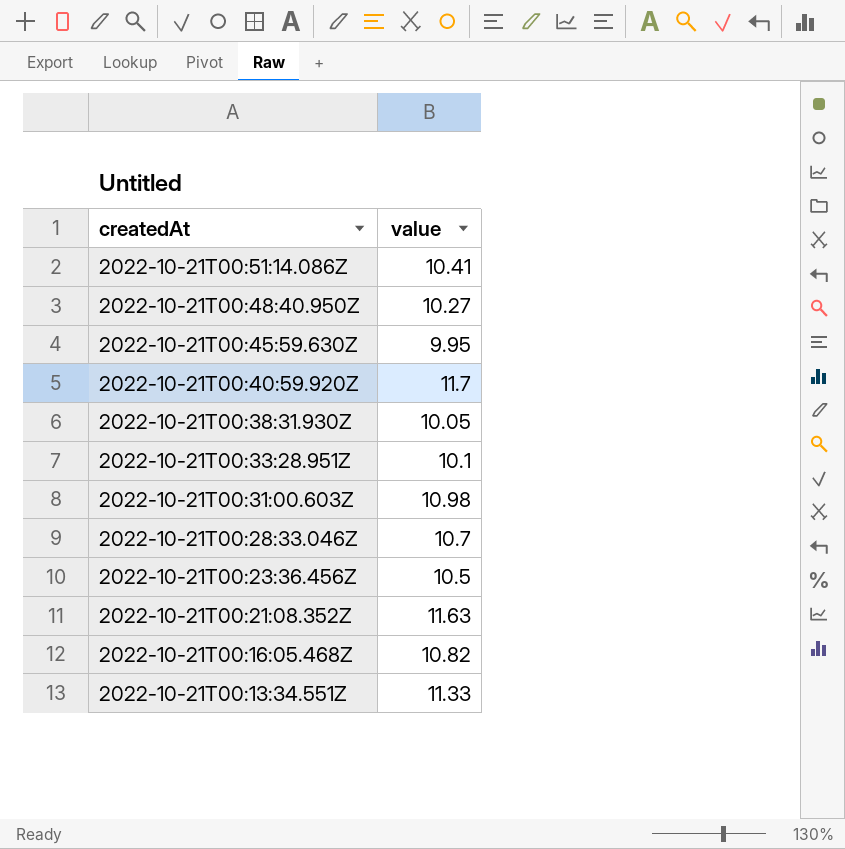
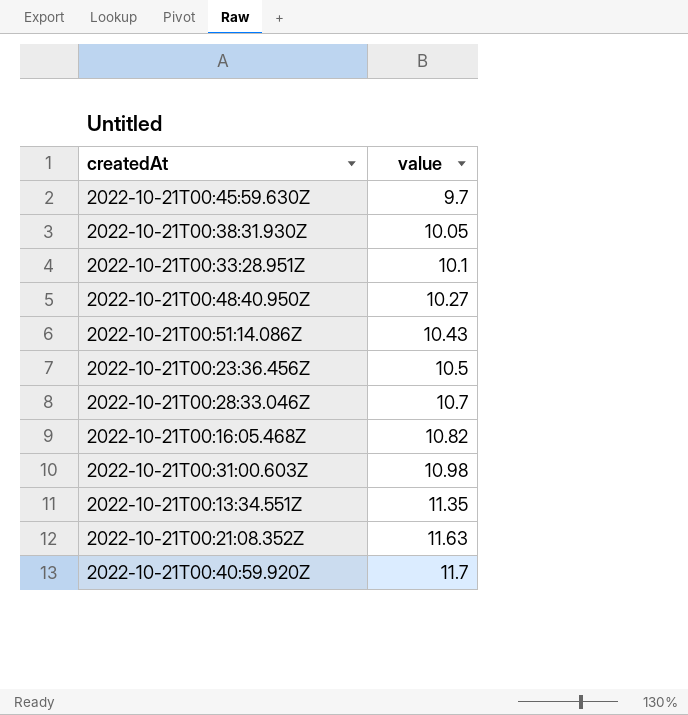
row order: createdAt descending -> value ascending
2022-10-21T00:45:59.630Z | value: 9.95 -> 9.7
2022-10-21T00:51:14.086Z | value: 10.41 -> 10.43
2022-10-21T00:13:34.551Z | value: 11.33 -> 11.35

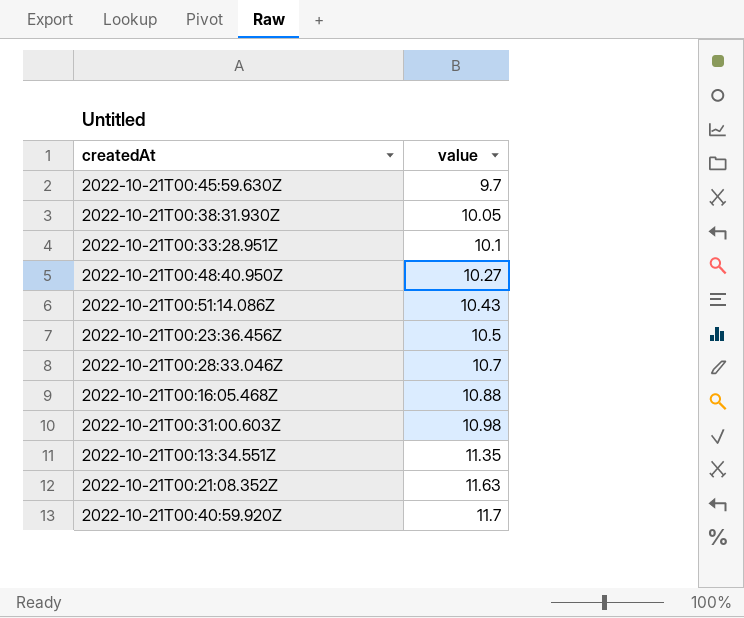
2022-10-21T00:16:05.468Z | value: 10.82 -> 10.88

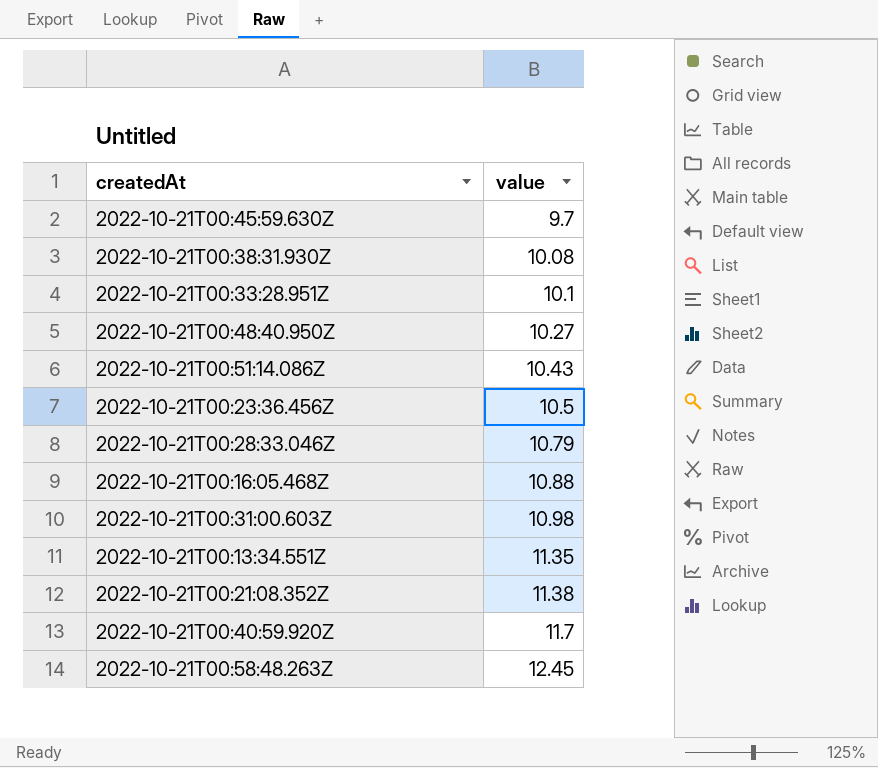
2022-10-21T00:38:31.930Z | value: 10.05 -> 10.08
2022-10-21T00:28:33.046Z | value: 10.7 -> 10.79
2022-10-21T00:21:08.352Z | value: 11.63 -> 11.38
row 2022-10-21T00:58:48.263Z: none -> 12.45

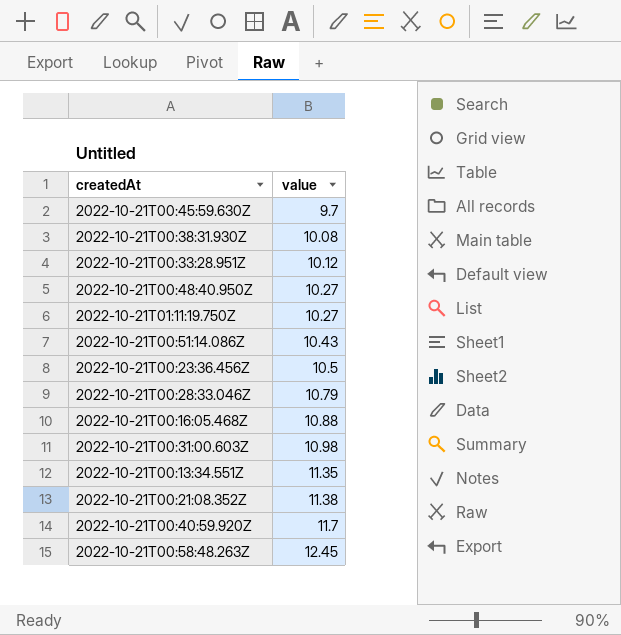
2022-10-21T00:33:28.951Z | value: 10.1 -> 10.12
row 2022-10-21T01:11:19.750Z: none -> 10.27

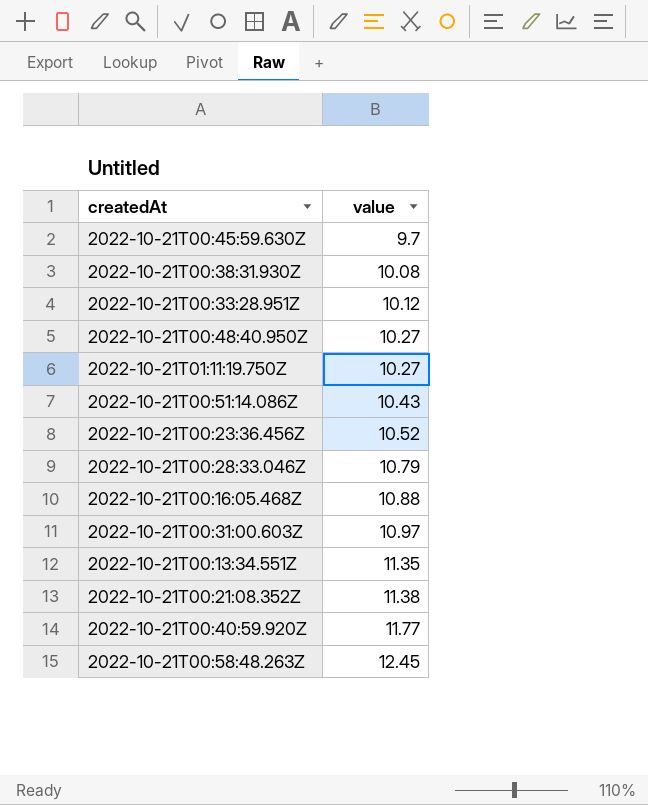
2022-10-21T00:23:36.456Z | value: 10.5 -> 10.52
2022-10-21T00:31:00.603Z | value: 10.98 -> 10.97
2022-10-21T00:40:59.920Z | value: 11.7 -> 11.77

